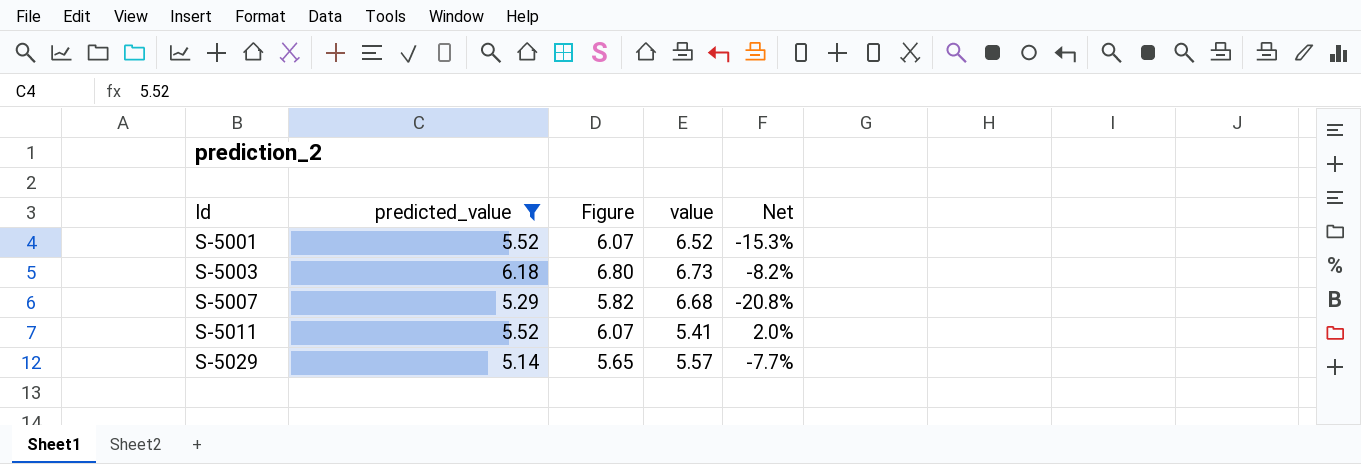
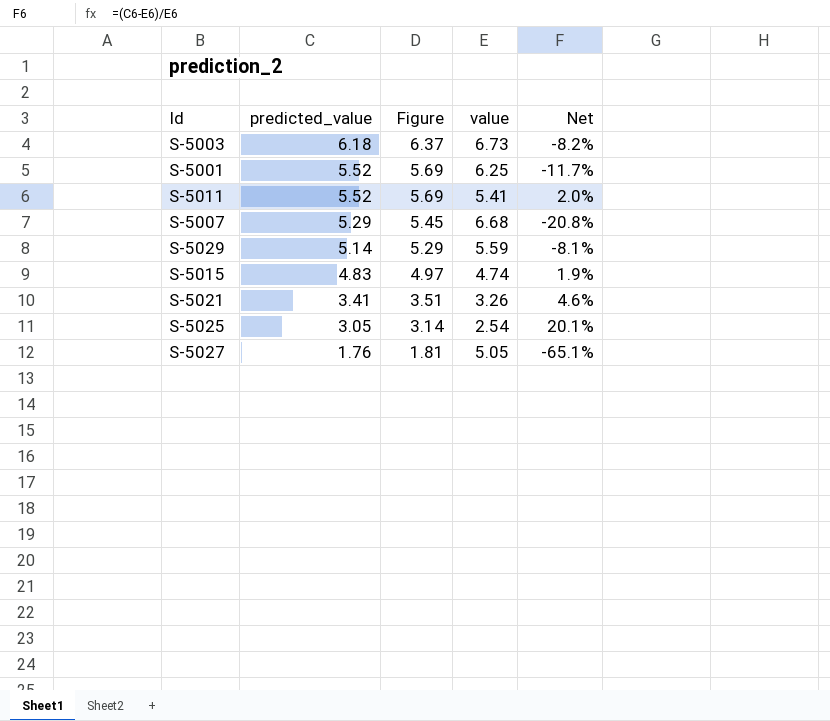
filter: predicted_value >= 5.14 -> none
row order: Id ascending -> predicted_value descending
column Figure | formula: [predicted_value] * 1.1 -> [predicted_value] * 1.03
S-5001 | value: 6.52 -> 6.25
S-5001 | Net: -15.3% -> -11.7%
S-5029 | value: 5.57 -> 5.59
S-5029 | Net: -7.7% -> -8.1%

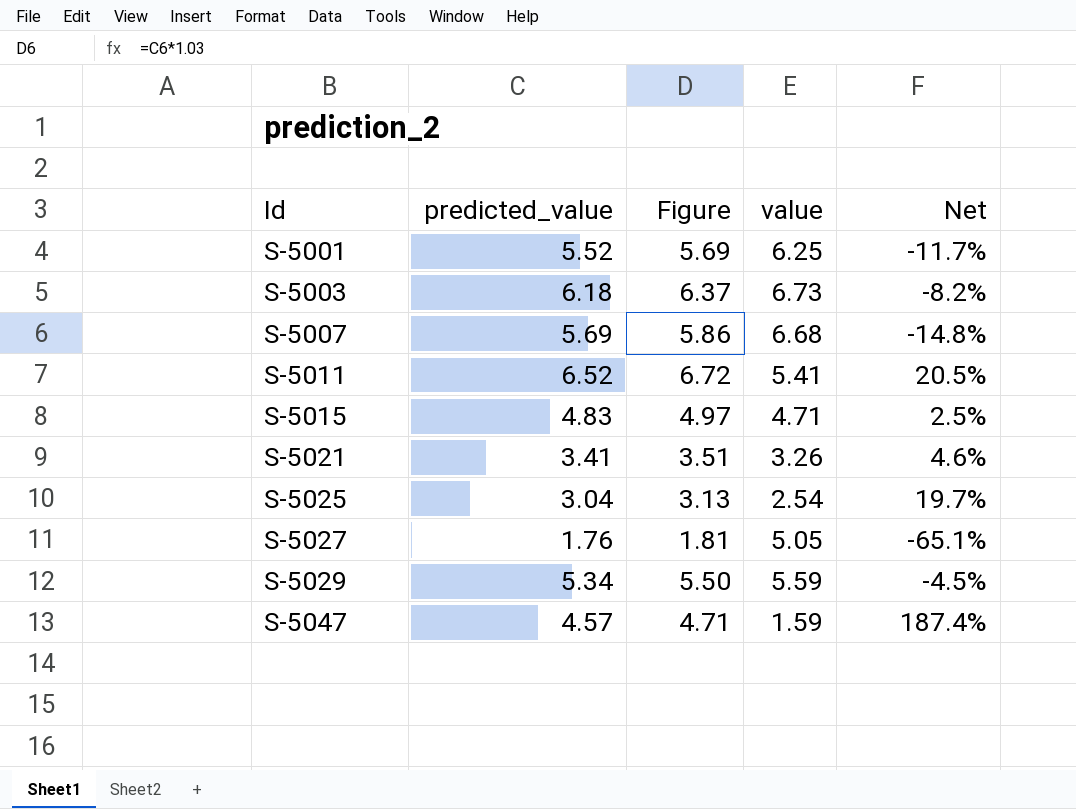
row order: predicted_value descending -> Id ascending
S-5007 | predicted_value: 5.29 -> 5.69
S-5007 | Figure: 5.45 -> 5.86
S-5007 | Net: -20.8% -> -14.8%
S-5011 | predicted_value: 5.52 -> 6.52
S-5011 | Figure: 5.69 -> 6.72
S-5011 | Net: 2.0% -> 20.5%
S-5015 | value: 4.74 -> 4.71
S-5015 | Net: 1.9% -> 2.5%
S-5025 | predicted_value: 3.05 -> 3.04
S-5025 | Figure: 3.14 -> 3.13
S-5025 | Net: 20.1% -> 19.7%
S-5029 | predicted_value: 5.14 -> 5.34
S-5029 | Figure: 5.29 -> 5.50
S-5029 | Net: -8.1% -> -4.5%
row S-5047: none -> 4.57 | 4.71 | 1.59 | 187.4%

